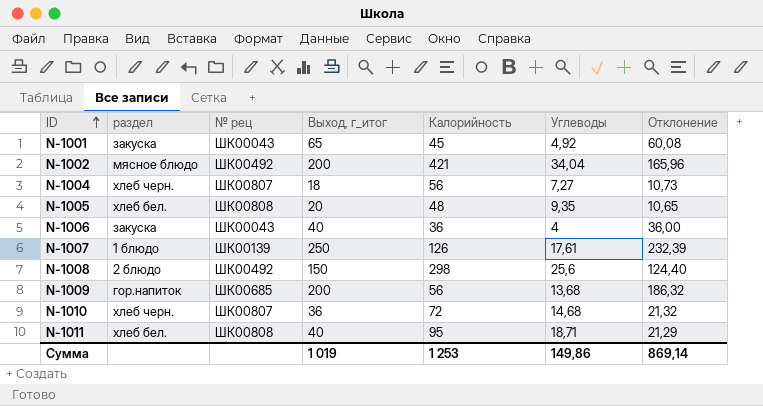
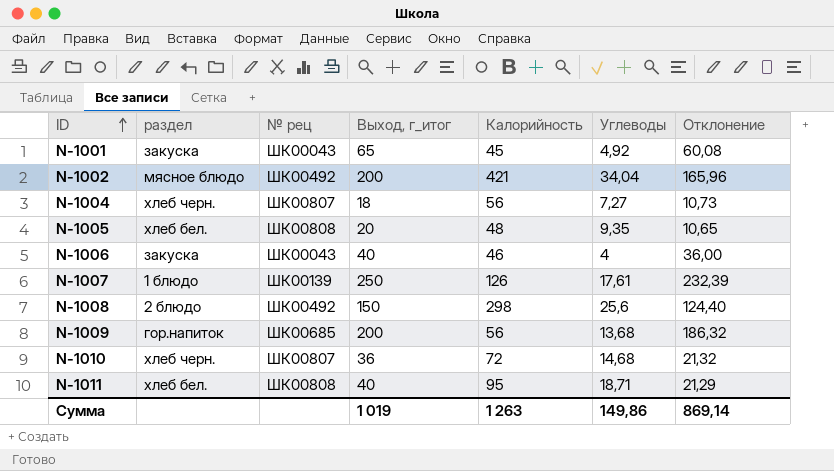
N-1006 | Калорийность: 36 -> 46
Сумма | Калорийность: 1 253 -> 1 263

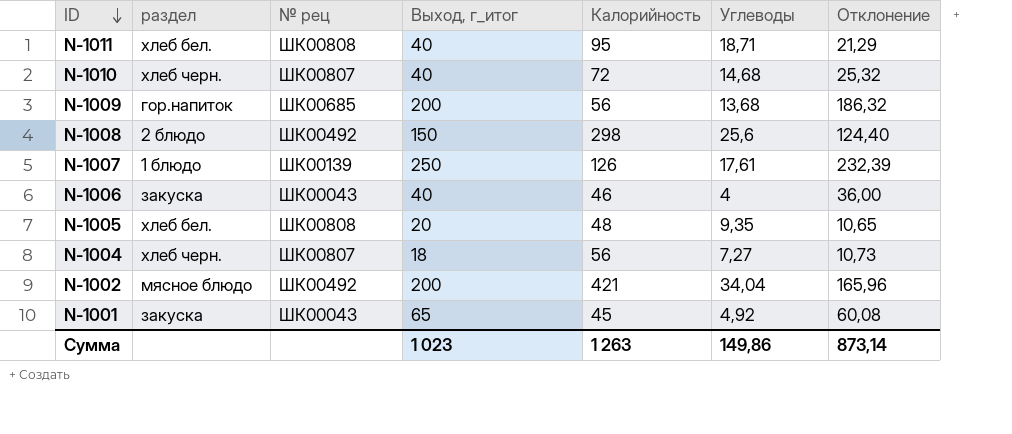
row order: ID ascending -> ID descending
N-1010 | Выход, г_итог: 36 -> 40
N-1010 | Отклонение: 21,32 -> 25,32
Сумма | Выход, г_итог: 1 019 -> 1 023
Сумма | Отклонение: 869,14 -> 873,14

